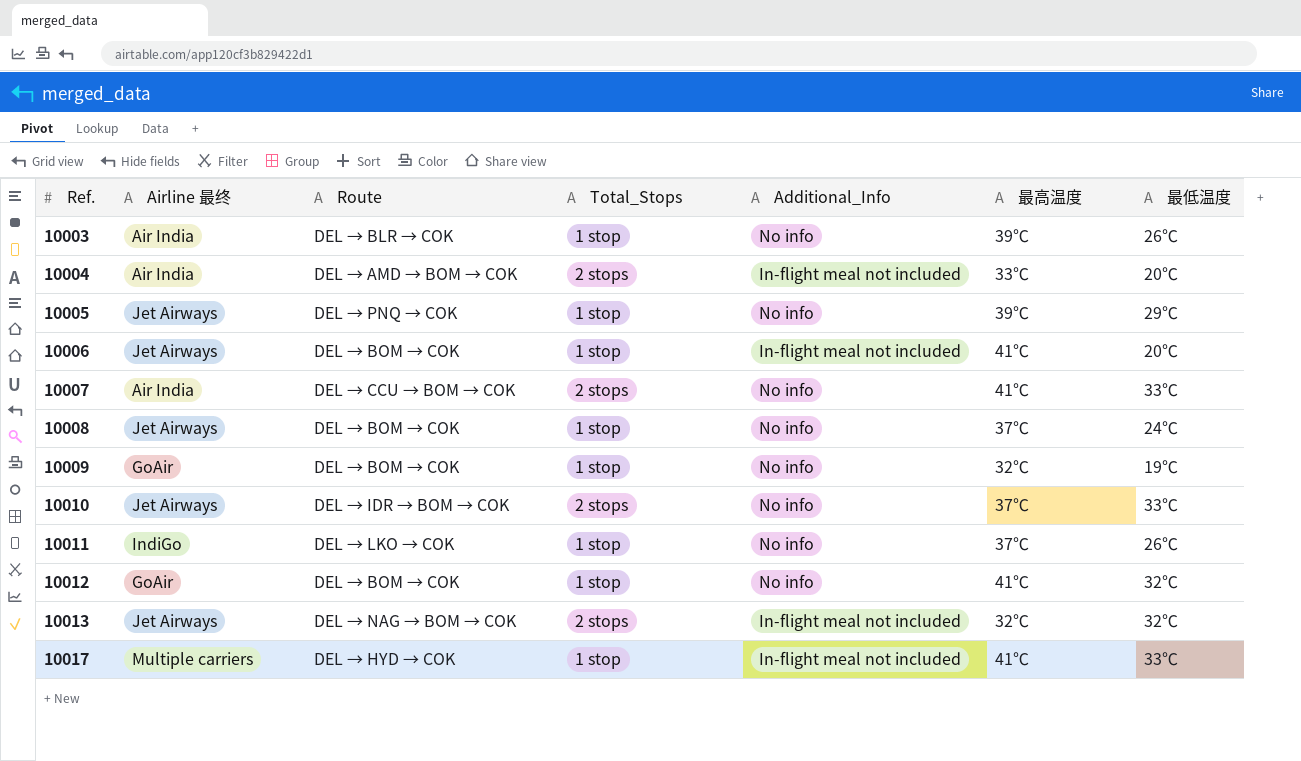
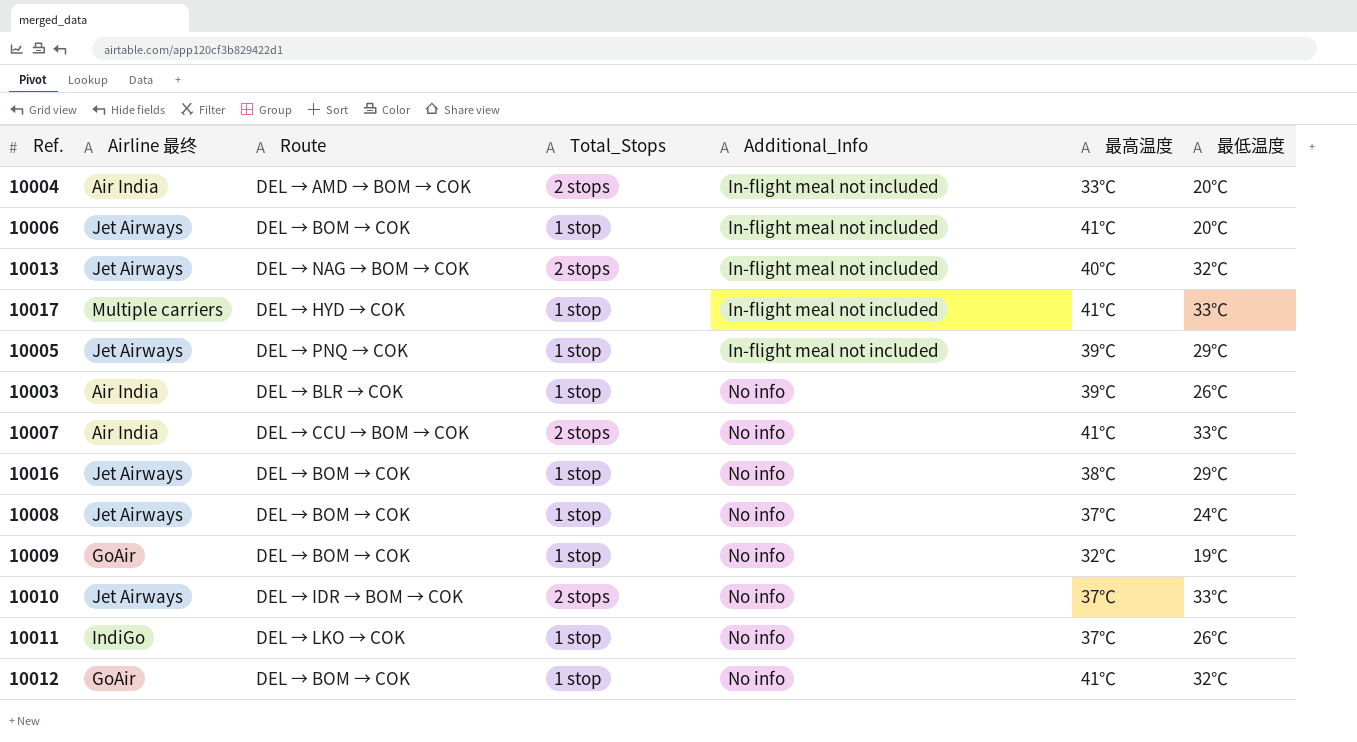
row order: Ref. ascending -> Additional_Info ascending
10013 | 最高温度: 32℃ -> 40℃
10005 | Additional_Info: No info -> In-flight meal not included
row 10016: none -> Jet Airways | DEL → BOM → COK | 1 stop | No info | 38℃ | 29℃

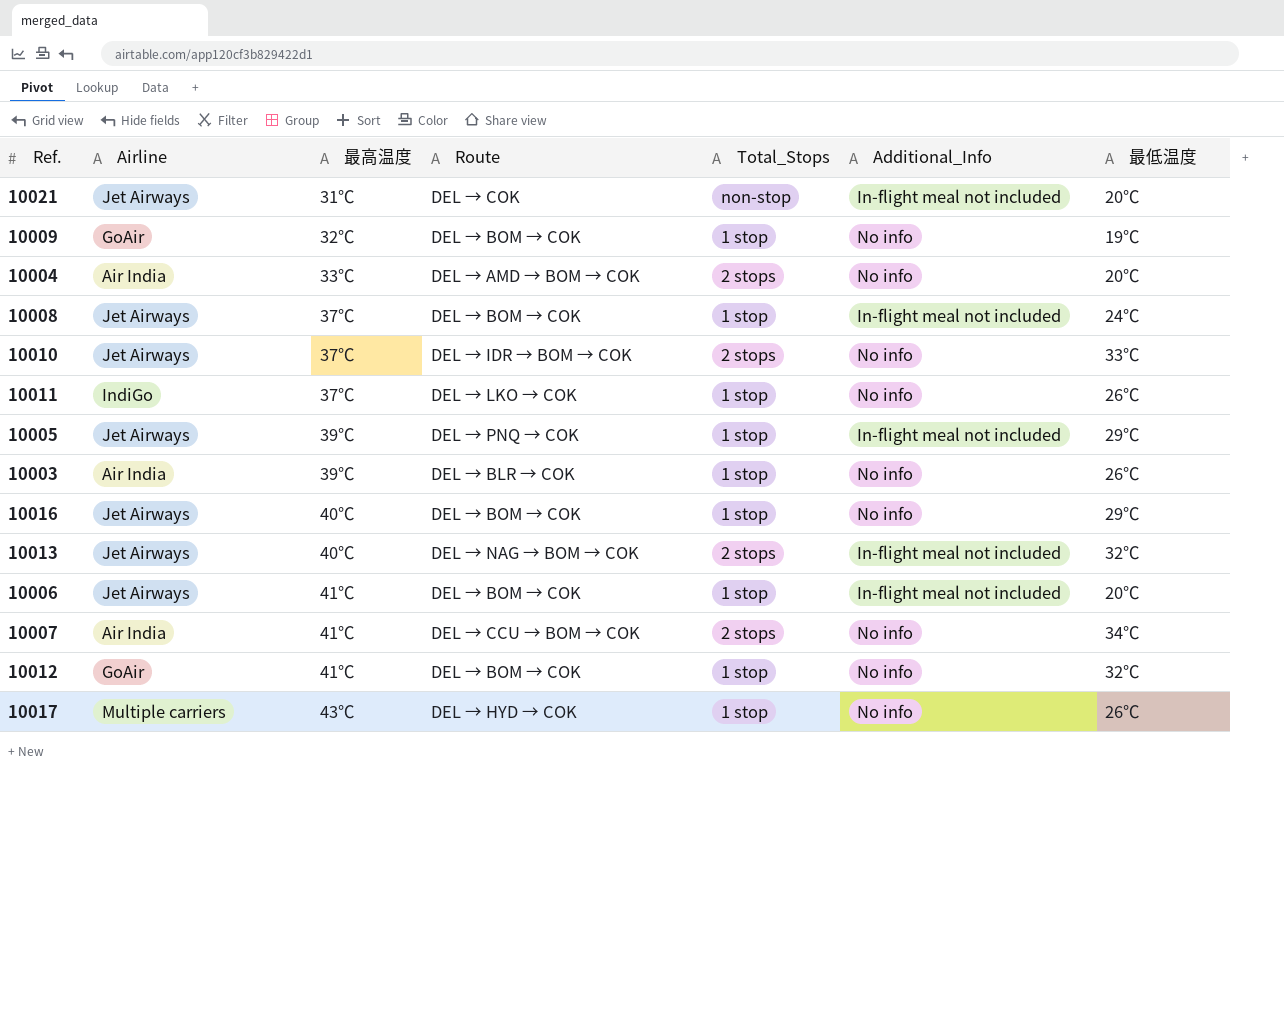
row order: Additional_Info ascending -> 最高温度 ascending
column name: Airline 最终 -> Airline
column 最高温度 | position: 6 -> 3
row 10021: none -> Jet Airways | 31℃ | DEL → COK | non-stop | In-flight meal not included | 20℃
10004 | Additional_Info: In-flight meal not included -> No info
10008 | Additional_Info: No info -> In-flight meal not included
10016 | 最高温度: 38℃ -> 40℃
10007 | 最低温度: 33℃ -> 34℃
10017 | 最高温度: 41℃ -> 43℃
10017 | Additional_Info: In-flight meal not included -> No info
10017 | 最低温度: 33℃ -> 26℃

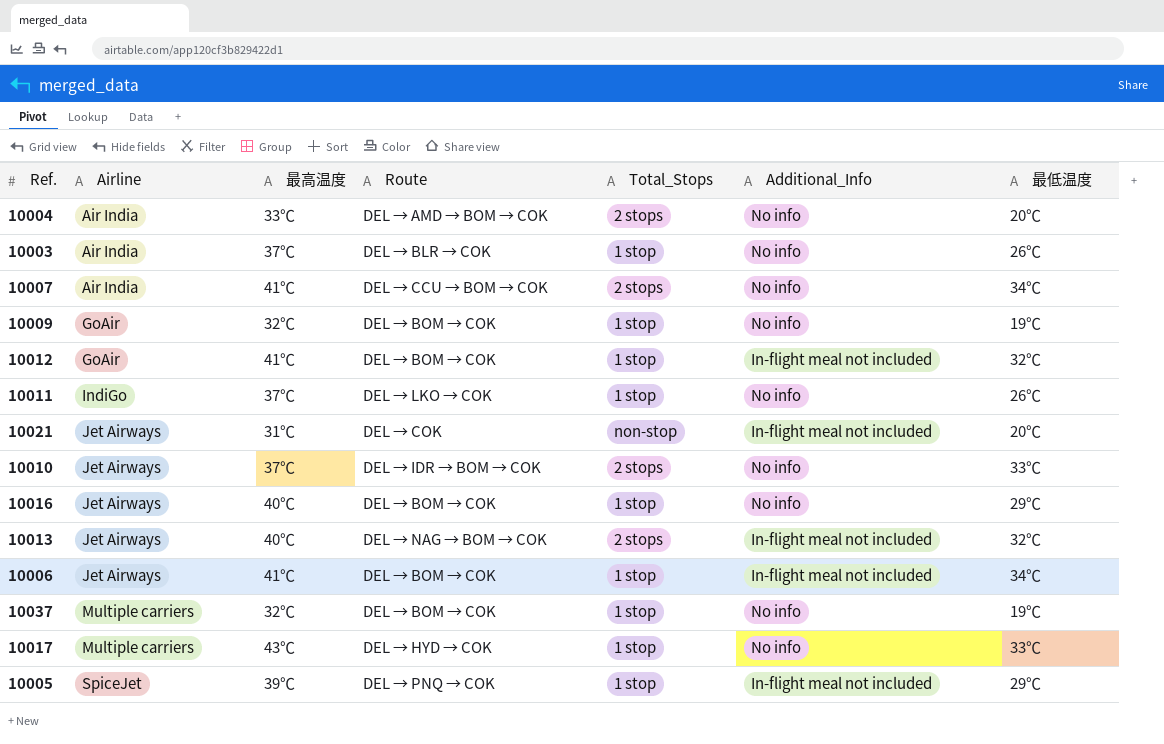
row order: 最高温度 ascending -> Airline ascending
row 10008: Jet Airways | 37℃ | DEL → BOM → COK | 1 stop | In-flight meal not included | 24℃ -> none
10003 | 最高温度: 39℃ -> 37℃
10012 | Additional_Info: No info -> In-flight meal not included
10006 | 最低温度: 20℃ -> 34℃
row 10037: none -> Multiple carriers | 32℃ | DEL → BOM → COK | 1 stop | No info | 19℃
10017 | 最低温度: 26℃ -> 33℃
10005 | Airline: Jet Airways -> SpiceJet

